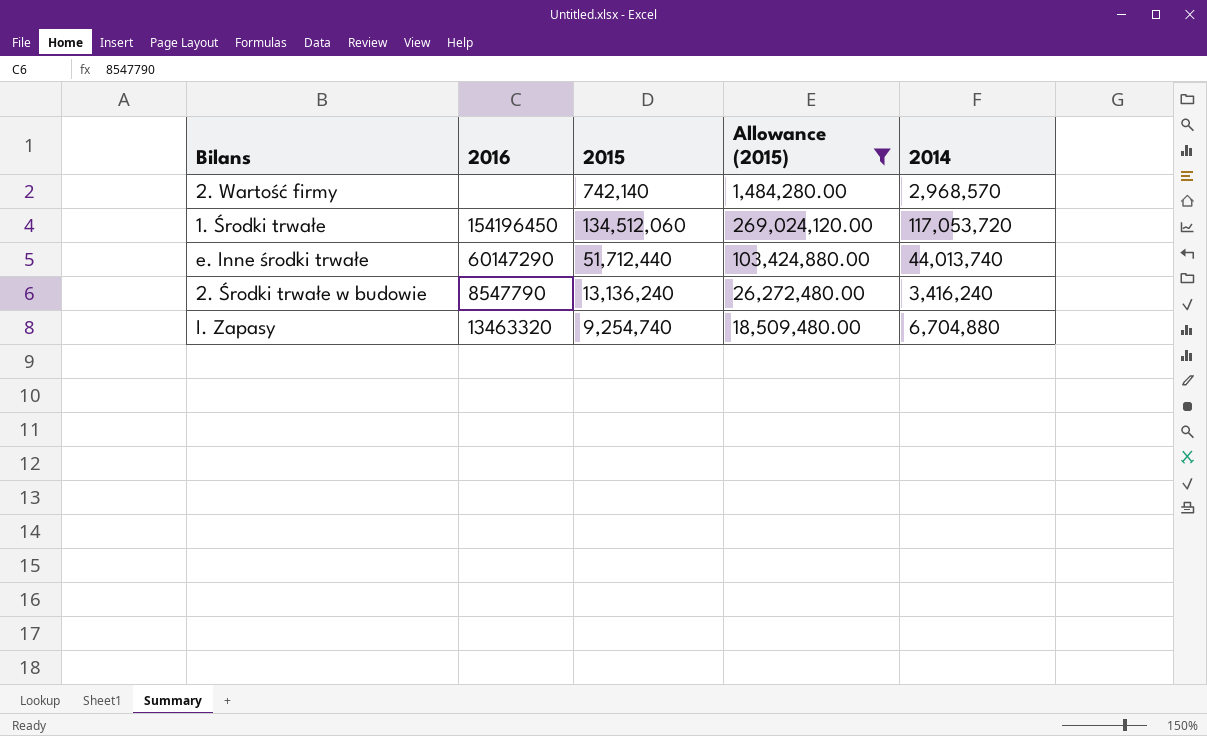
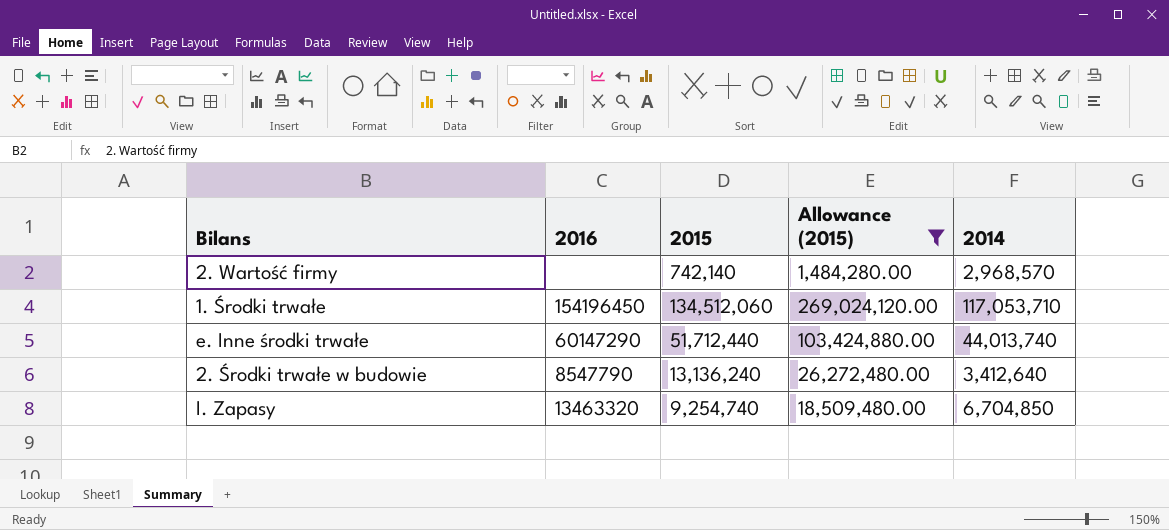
1. Środki trwałe | 2014: 117,053,720 -> 117,053,710
2. Środki trwałe w budowie | 2014: 3,416,240 -> 3,412,640
I. Zapasy | 2014: 6,704,880 -> 6,704,850

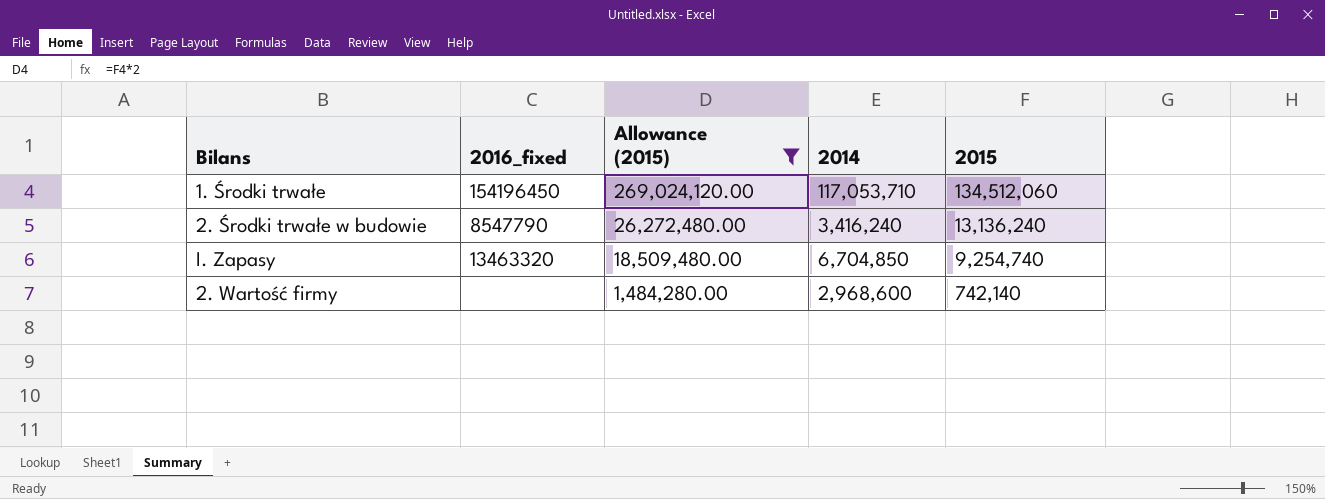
row order: none -> Allowance (2015) descending
column name: 2016 -> 2016_fixed
column 2015 | position: 3 -> 5
row e. Inne środki trwałe: 60147290 | 51,712,440 | 103,424,880.00 | 44,013,740 -> none
2. Środki trwałe w budowie | 2014: 3,412,640 -> 3,416,240
2. Wartość firmy | 2014: 2,968,570 -> 2,968,600

